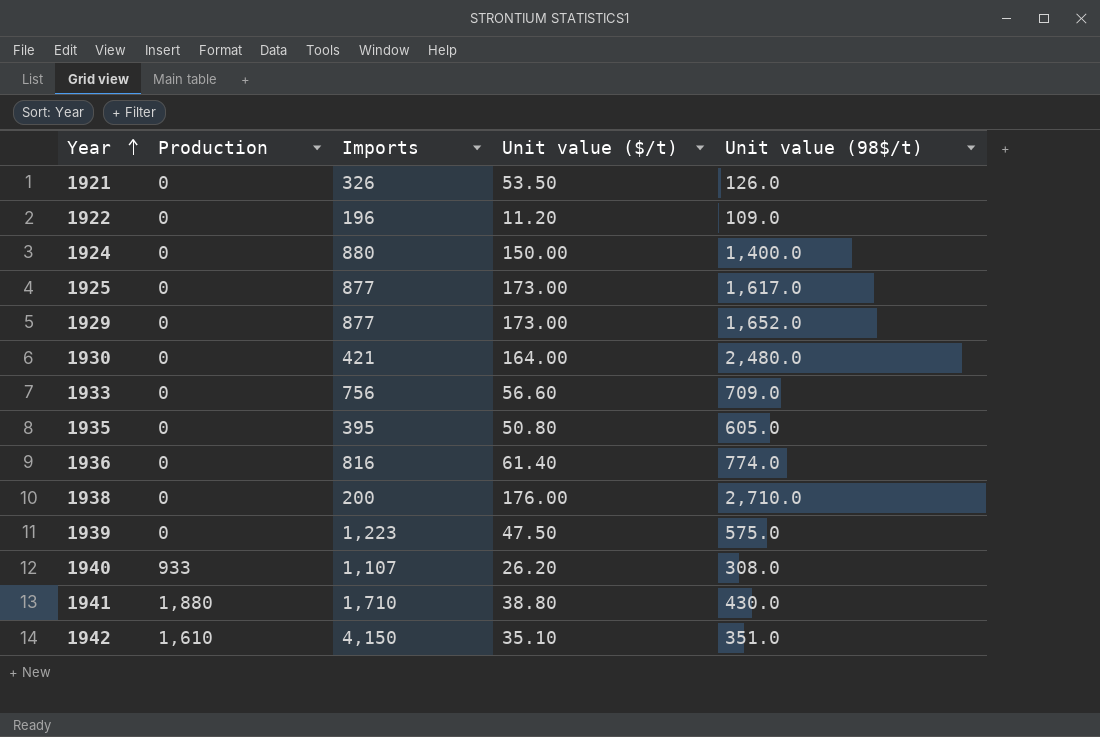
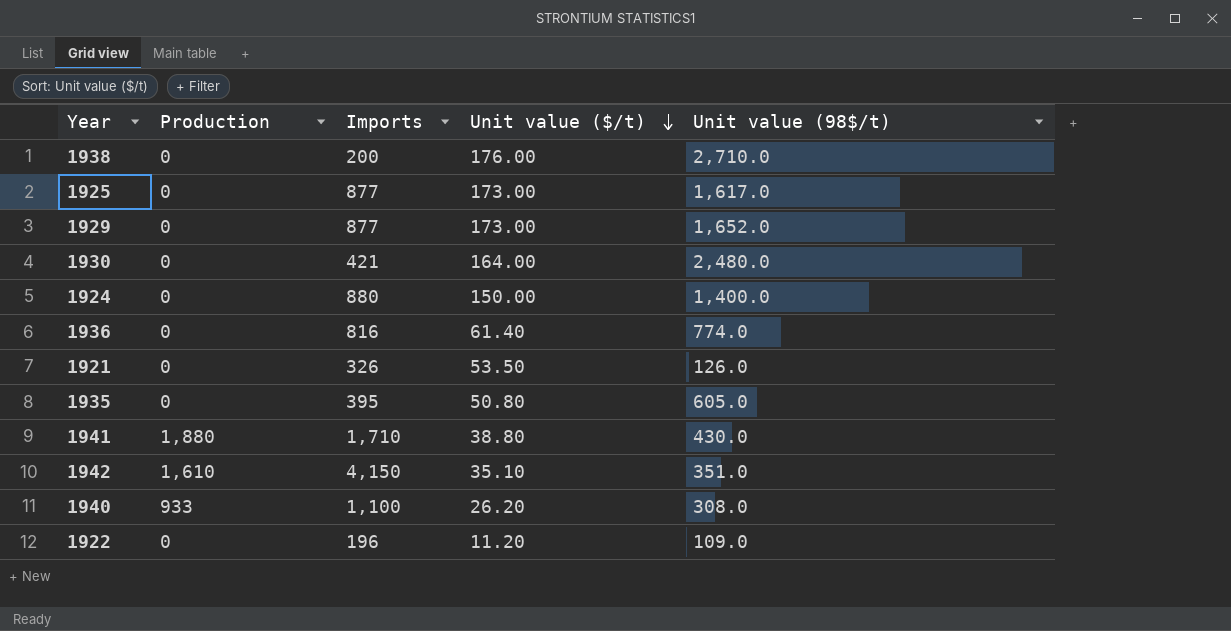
row order: Year ascending -> Unit value ($/t) descending
row 1933: 0 | 756 | 56.60 | 709.0 -> none
row 1939: 0 | 1,223 | 47.50 | 575.0 -> none
1940 | Imports: 1,107 -> 1,100

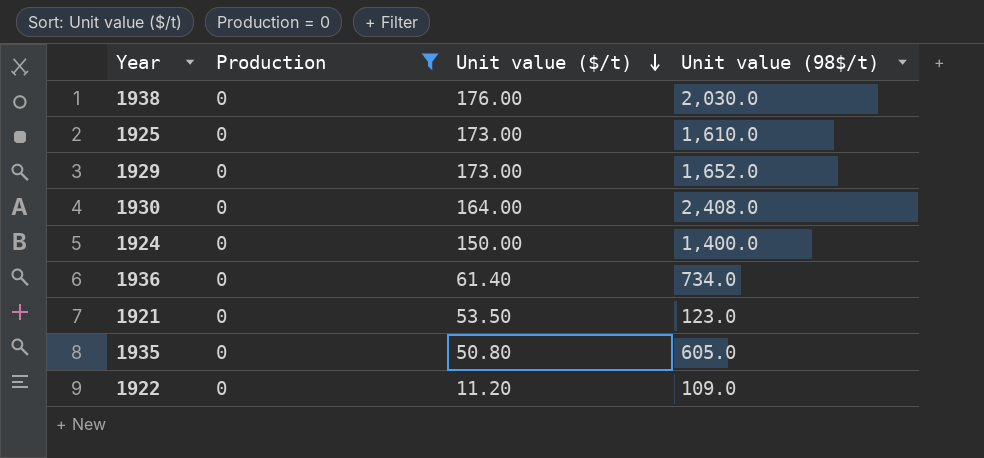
filter: none -> Production = 0
column Imports | position: 3 -> none
1938 | Unit value (98$/t): 2,710.0 -> 2,030.0
1925 | Unit value (98$/t): 1,617.0 -> 1,610.0
1930 | Unit value (98$/t): 2,480.0 -> 2,408.0
1936 | Unit value (98$/t): 774.0 -> 734.0
1921 | Unit value (98$/t): 126.0 -> 123.0

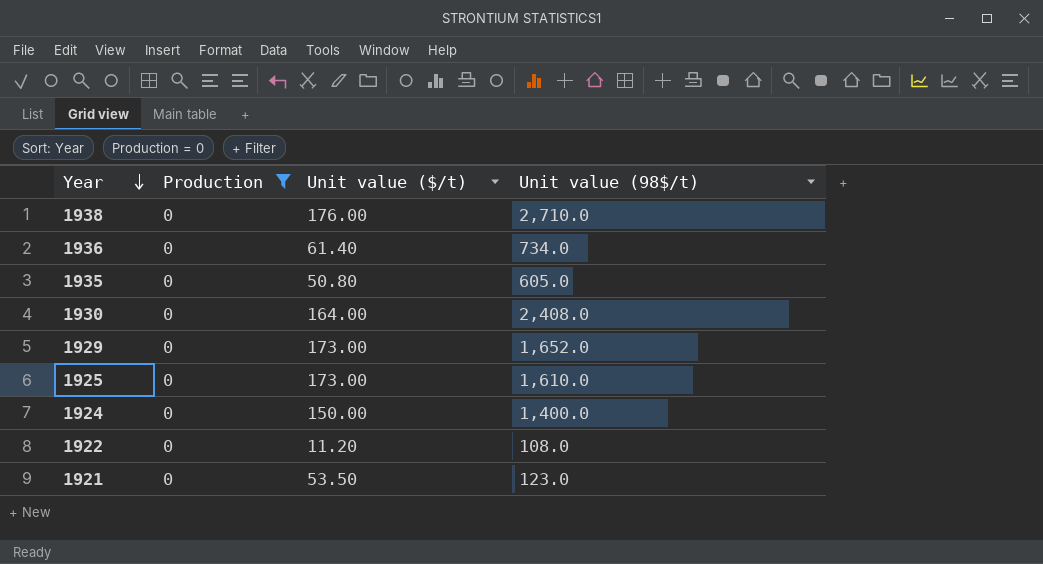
row order: Unit value ($/t) descending -> Year descending
1938 | Unit value (98$/t): 2,030.0 -> 2,710.0
1922 | Unit value (98$/t): 109.0 -> 108.0

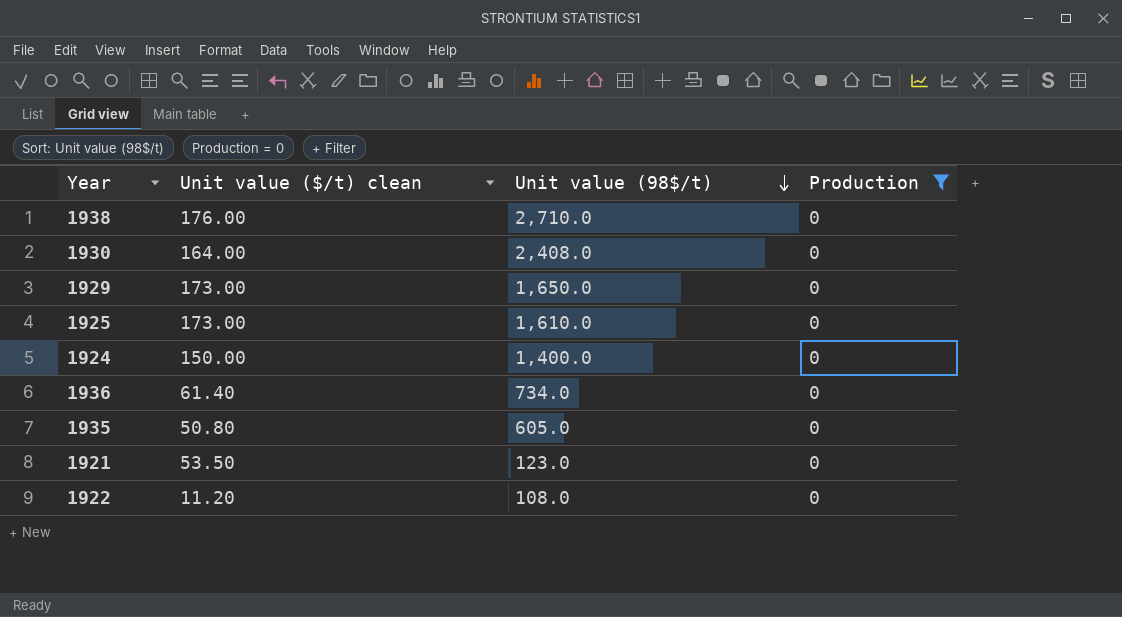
row order: Year descending -> Unit value (98$/t) descending
column name: Unit value ($/t) -> Unit value ($/t) clean
column Production | position: 2 -> 4
1929 | Unit value (98$/t): 1,652.0 -> 1,650.0

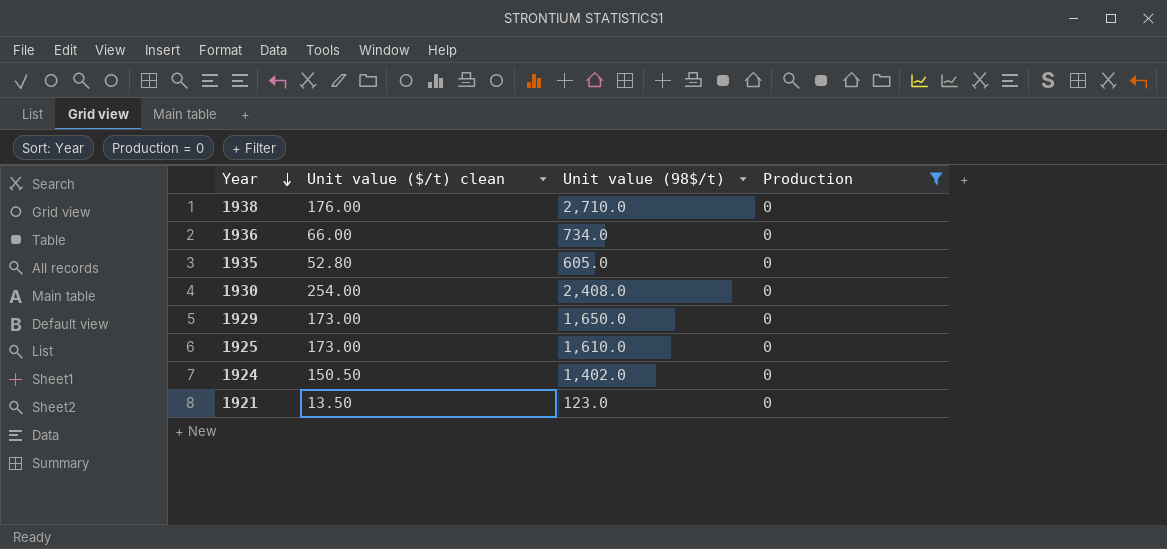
row order: Unit value (98$/t) descending -> Year descending
row 1922: 11.20 | 108.0 | 0 -> none
1936 | Unit value ($/t) clean: 61.40 -> 66.00
1935 | Unit value ($/t) clean: 50.80 -> 52.80
1930 | Unit value ($/t) clean: 164.00 -> 254.00
1924 | Unit value ($/t) clean: 150.00 -> 150.50
1924 | Unit value (98$/t): 1,400.0 -> 1,402.0
1921 | Unit value ($/t) clean: 53.50 -> 13.50

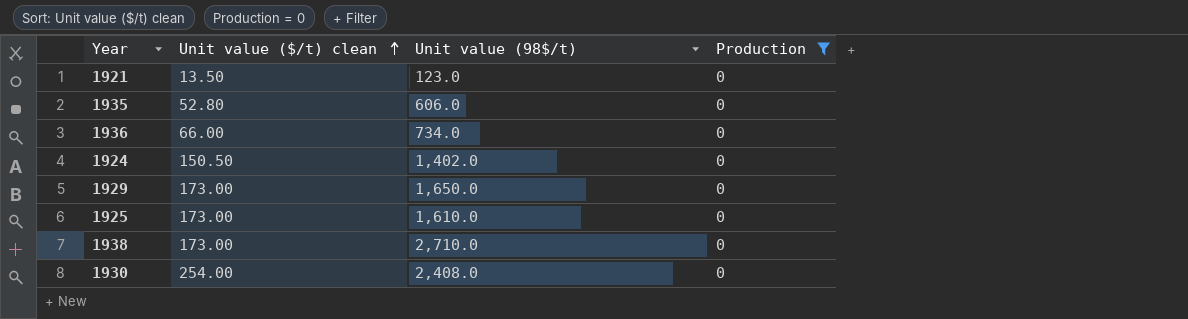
row order: Year descending -> Unit value ($/t) clean ascending
1935 | Unit value (98$/t): 605.0 -> 606.0
1938 | Unit value ($/t) clean: 176.00 -> 173.00

